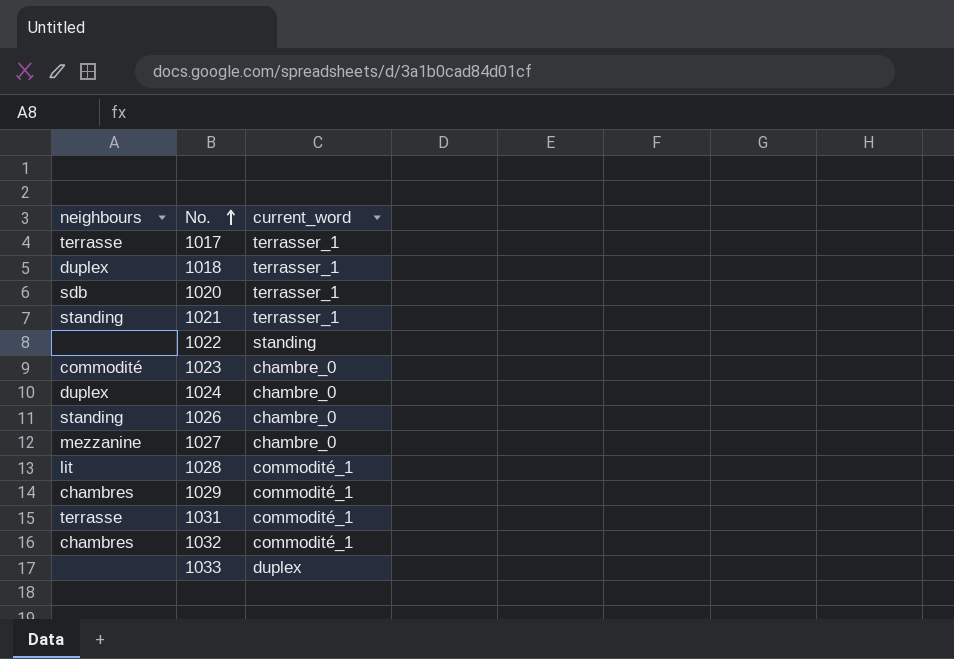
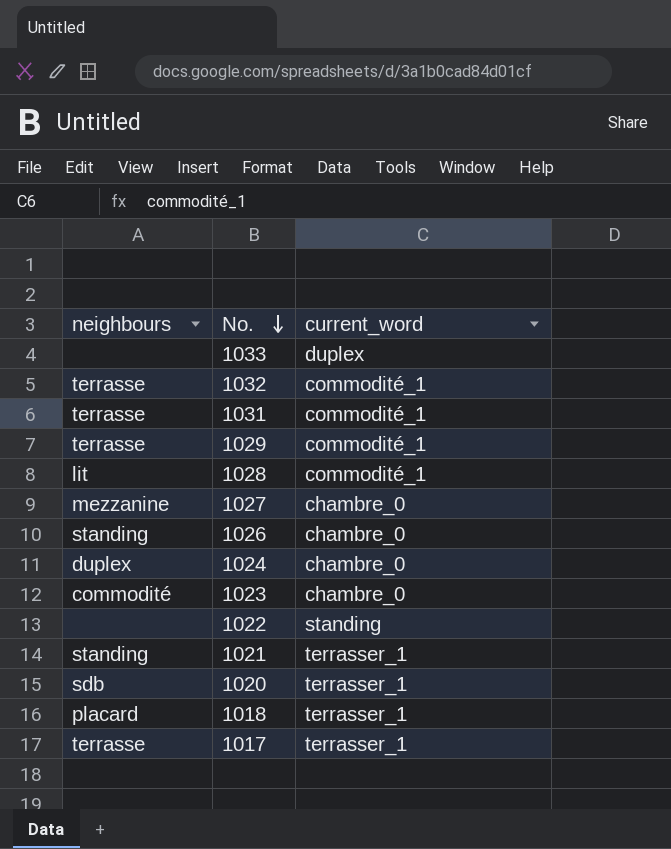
row order: No. ascending -> No. descending
1032 | neighbours: chambres -> terrasse
1029 | neighbours: chambres -> terrasse
1018 | neighbours: duplex -> placard

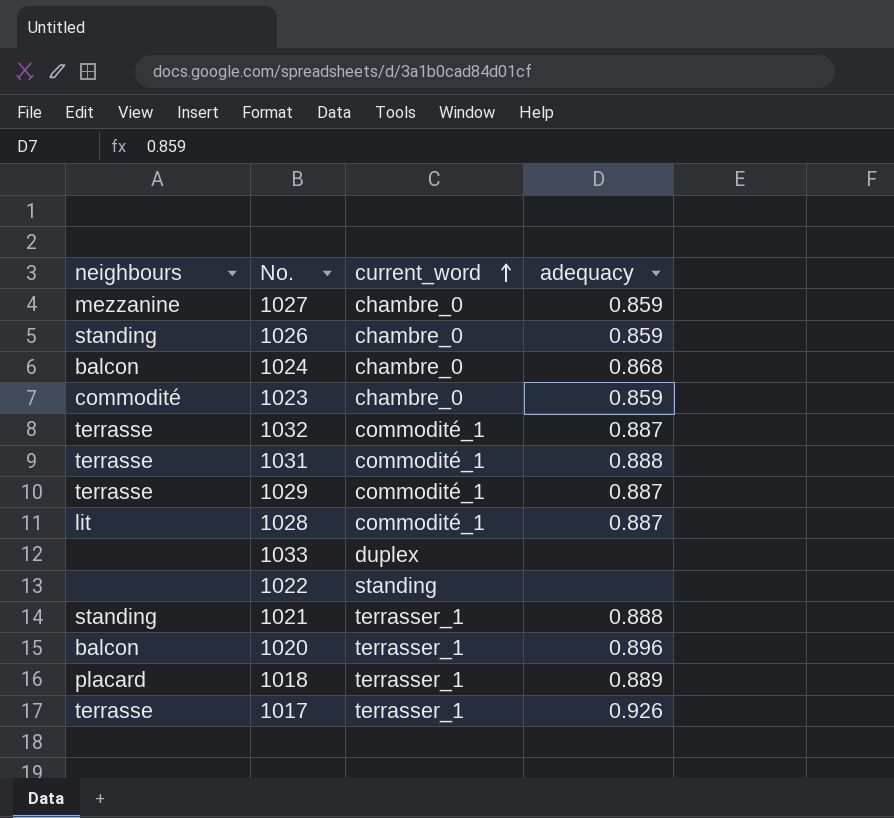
row order: No. descending -> current_word ascending
column adequacy | position: none -> 4
1024 | neighbours: duplex -> balcon
1020 | neighbours: sdb -> balcon

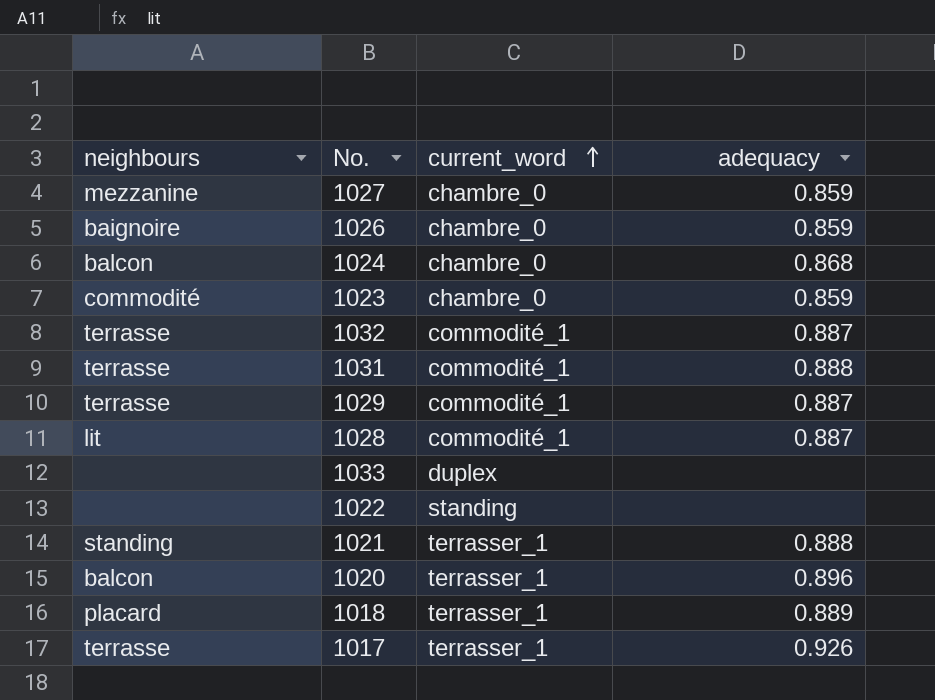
1026 | neighbours: standing -> baignoire

